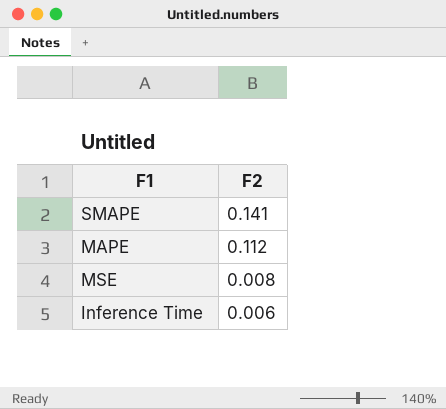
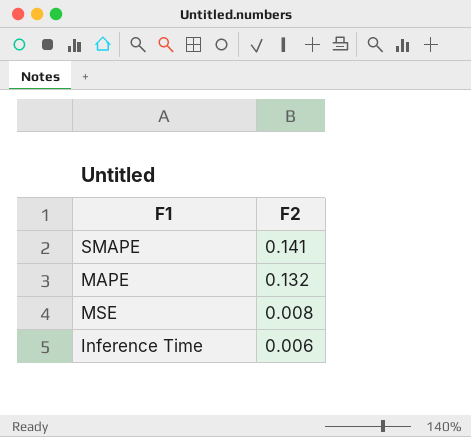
MAPE | F2: 0.112 -> 0.132

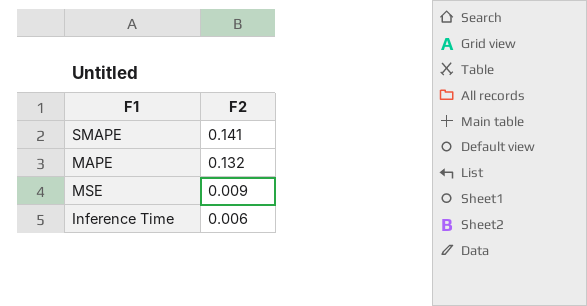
MSE | F2: 0.008 -> 0.009

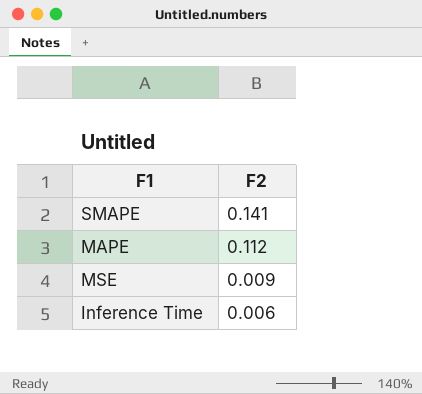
MAPE | F2: 0.132 -> 0.112

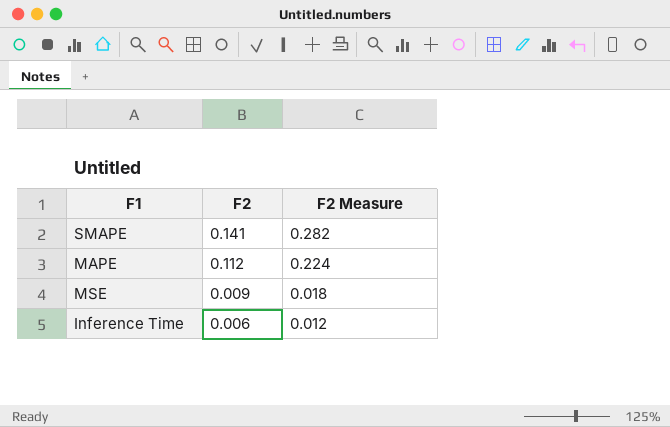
column F2 Measure | formula: none -> [F2] * 2

